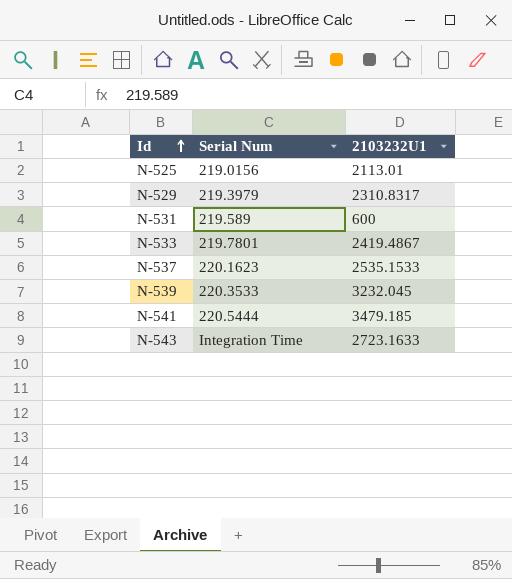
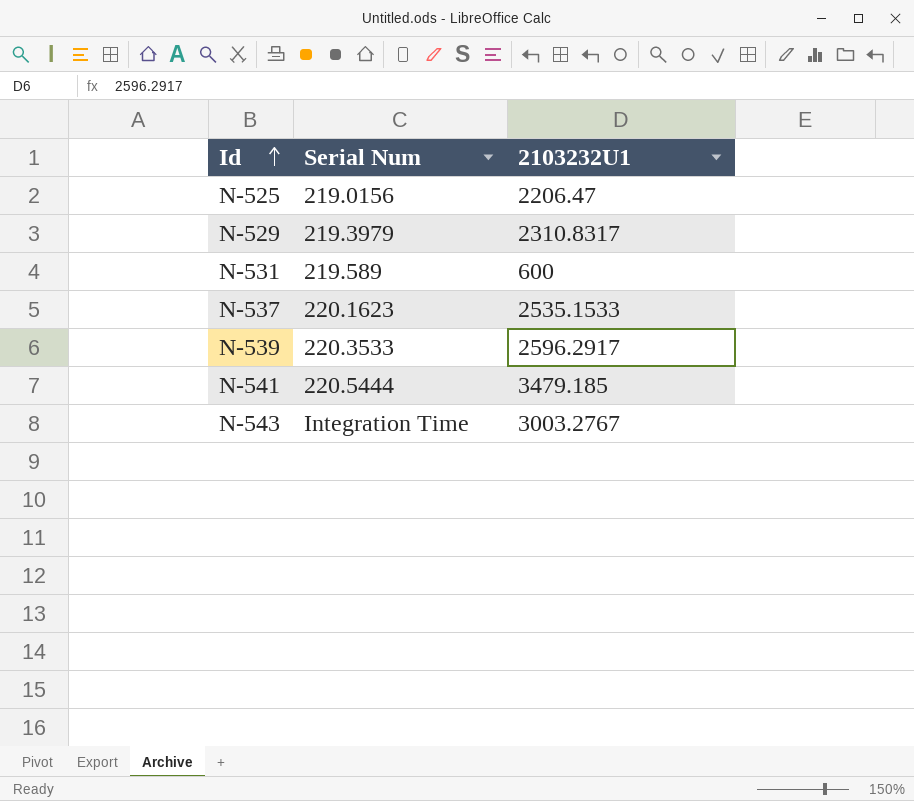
row N-533: 219.7801 | 2419.4867 -> none
N-525 | 2103232U1: 2113.01 -> 2206.47
N-539 | 2103232U1: 3232.045 -> 2596.2917
N-543 | 2103232U1: 2723.1633 -> 3003.2767

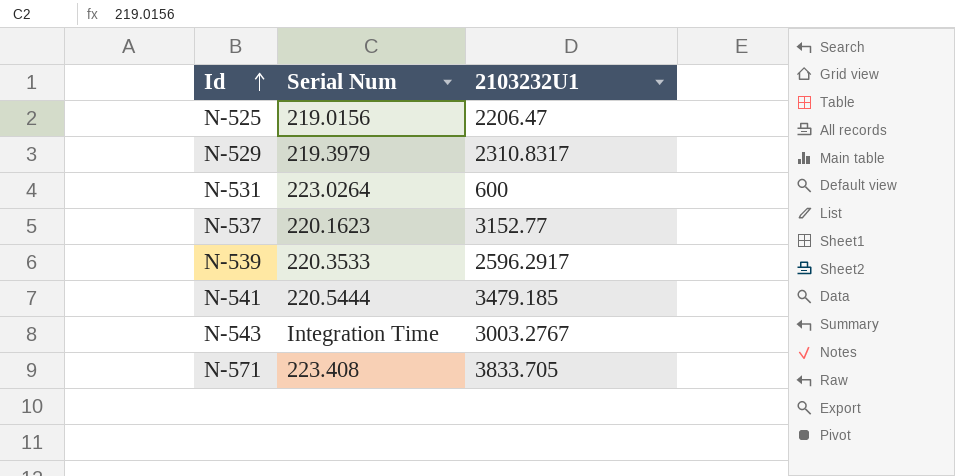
N-531 | Serial Num: 219.589 -> 223.0264
N-537 | 2103232U1: 2535.1533 -> 3152.77
row N-571: none -> 223.408 | 3833.705

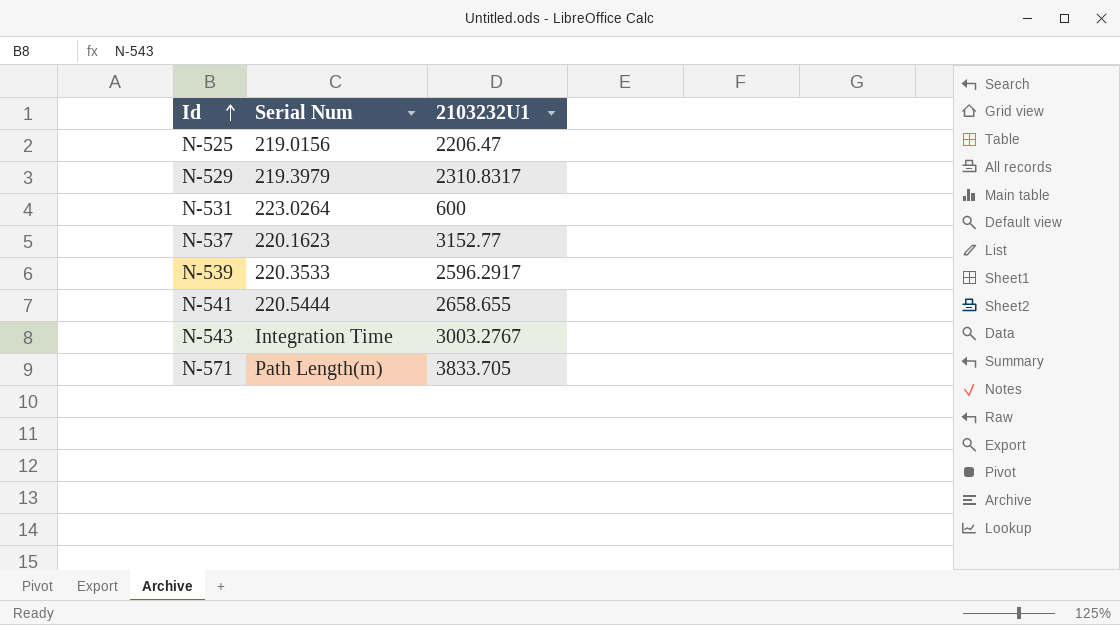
N-541 | 2103232U1: 3479.185 -> 2658.655
N-571 | Serial Num: 223.408 -> Path Length(m)

